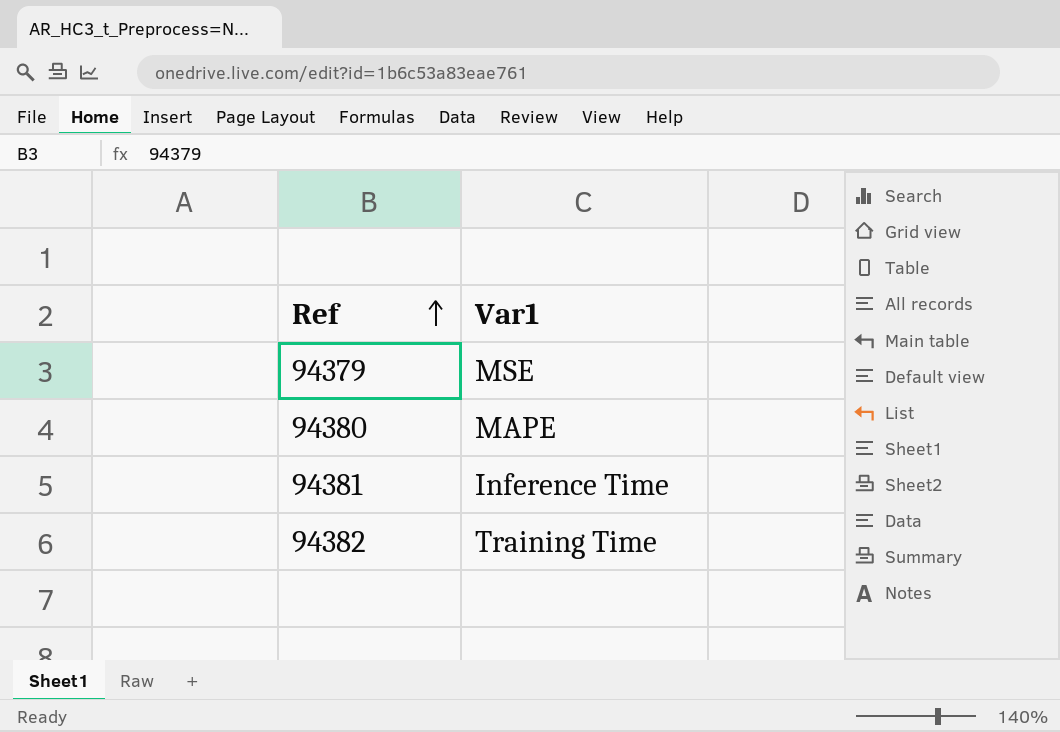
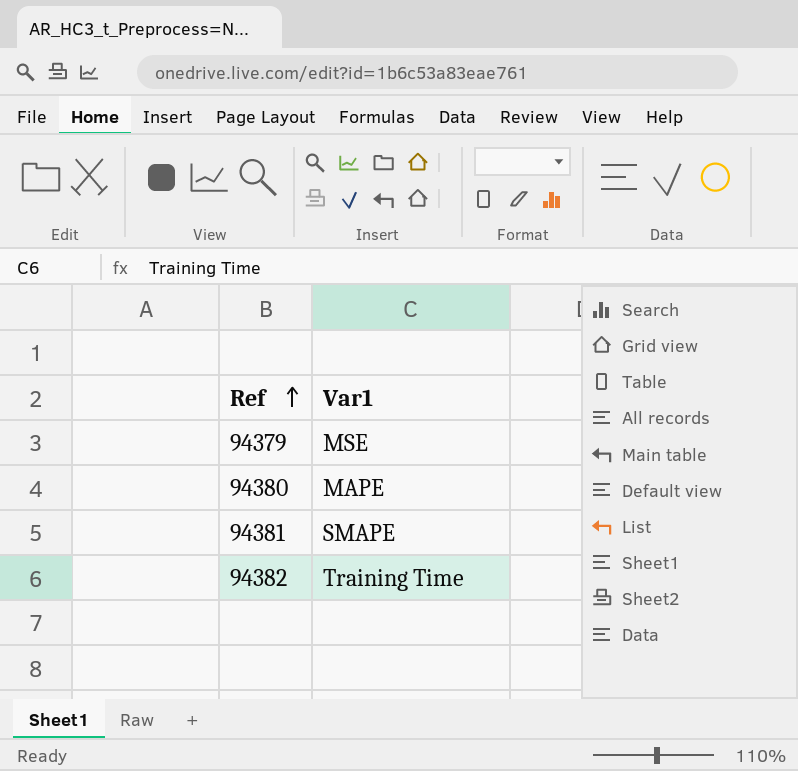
94381 | Var1: Inference Time -> SMAPE

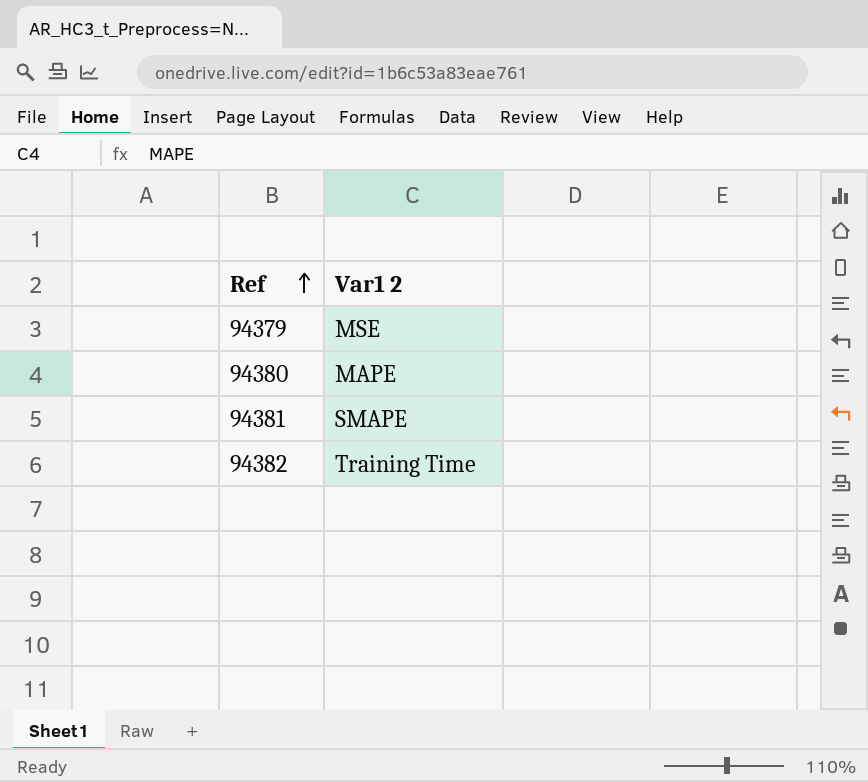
column name: Var1 -> Var1 2

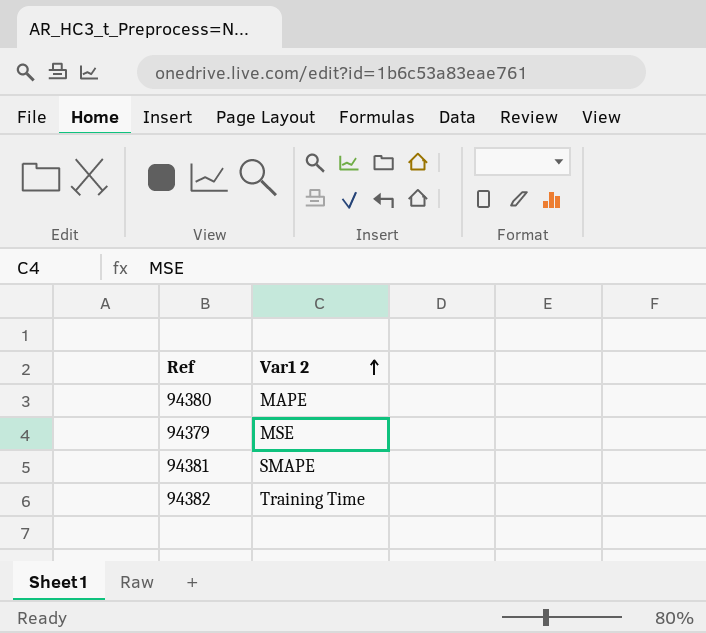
row order: Ref ascending -> Var1 2 ascending

